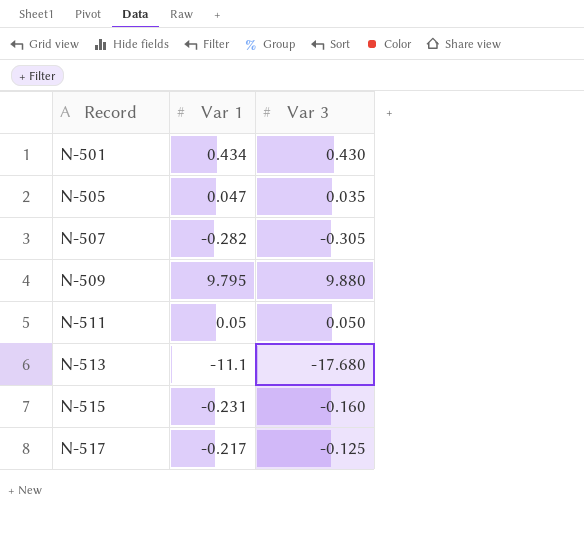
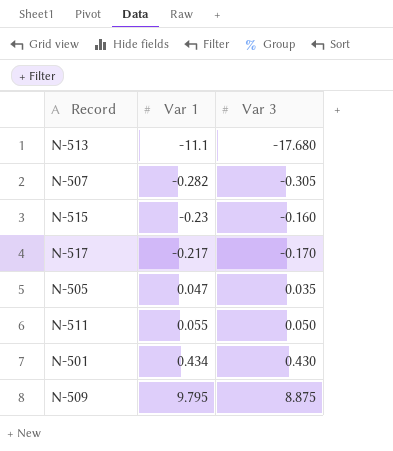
row order: Record ascending -> Var 1 ascending
N-515 | Var 1: -0.231 -> -0.23
N-517 | Var 3: -0.125 -> -0.170
N-511 | Var 1: 0.05 -> 0.055
N-509 | Var 3: 9.880 -> 8.875

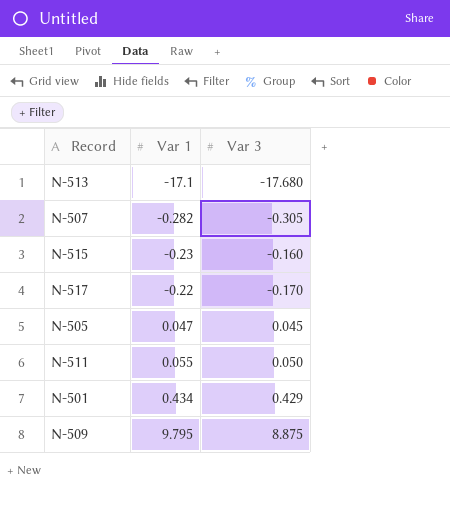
N-513 | Var 1: -11.1 -> -17.1
N-517 | Var 1: -0.217 -> -0.22
N-505 | Var 3: 0.035 -> 0.045
N-501 | Var 3: 0.430 -> 0.429

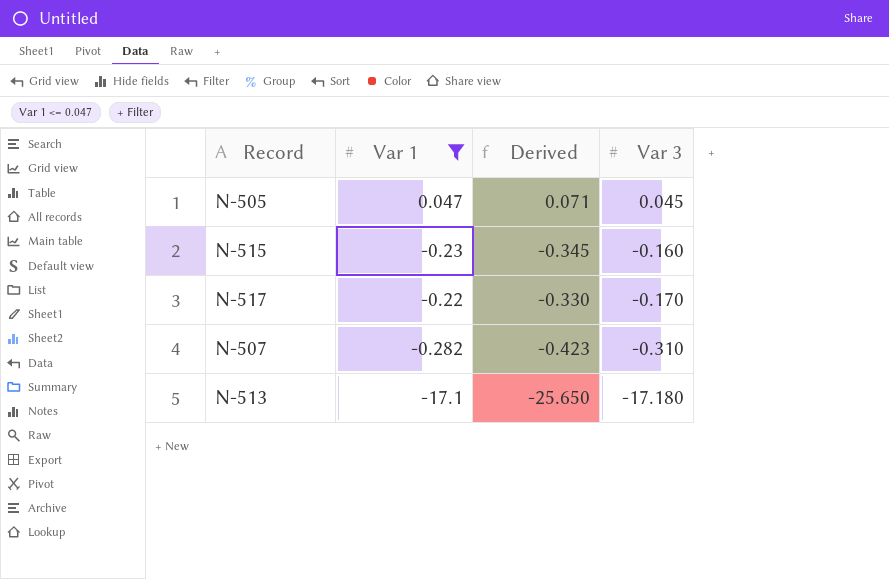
filter: none -> Var 1 <= 0.047
row order: Var 1 ascending -> Var 3 descending
column Derived | formula: none -> [Var 1] * 1.5
N-507 | Var 3: -0.305 -> -0.310
N-513 | Var 3: -17.680 -> -17.180

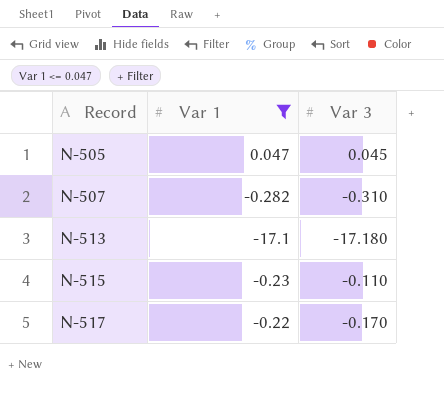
row order: Var 3 descending -> Record ascending
column Derived | formula: [Var 1] * 1.5 -> none
N-515 | Var 3: -0.160 -> -0.110

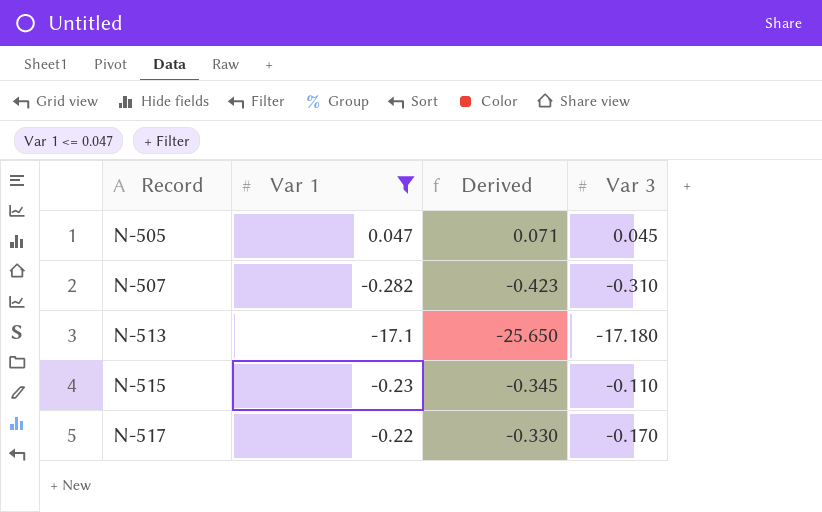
column Derived | formula: none -> [Var 1] * 1.5

